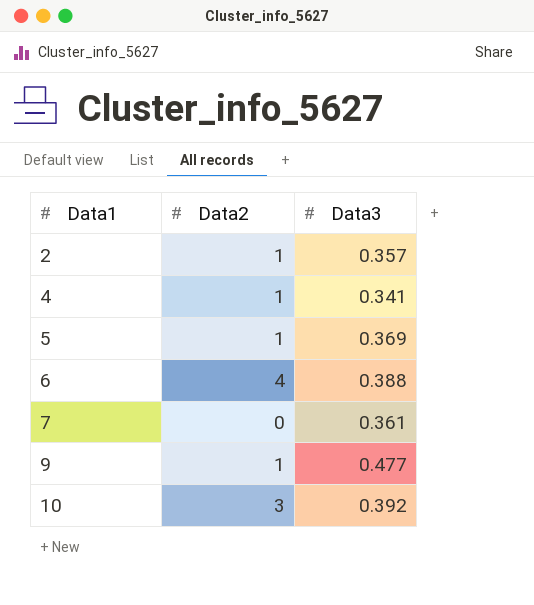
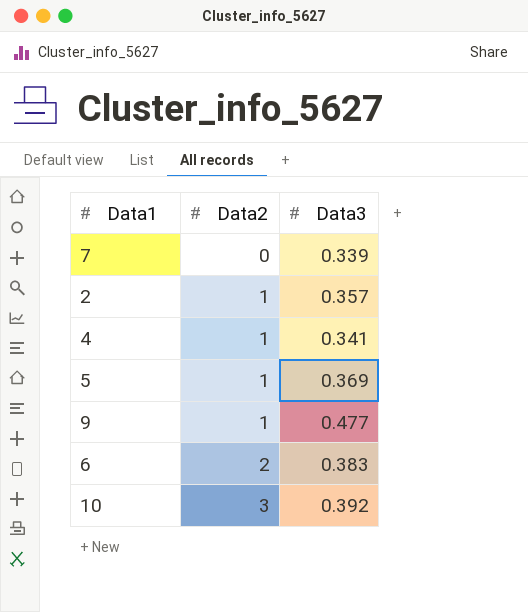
row order: Data1 ascending -> Data2 ascending
7 | Data3: 0.361 -> 0.339
6 | Data2: 4 -> 2
6 | Data3: 0.388 -> 0.383

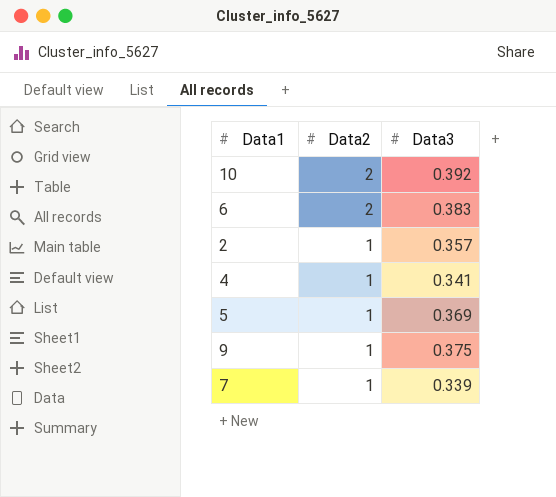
row order: Data2 ascending -> Data2 descending
10 | Data2: 3 -> 2
9 | Data3: 0.477 -> 0.375
7 | Data2: 0 -> 1

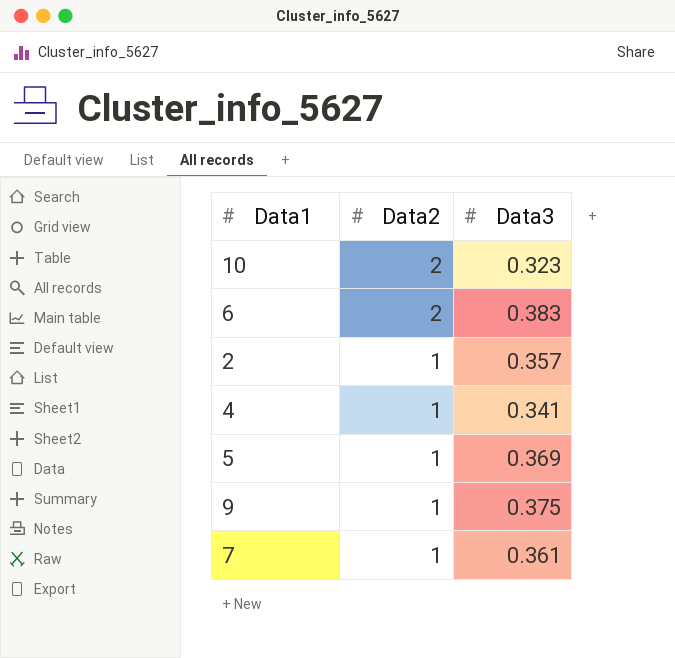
10 | Data3: 0.392 -> 0.323
7 | Data3: 0.339 -> 0.361

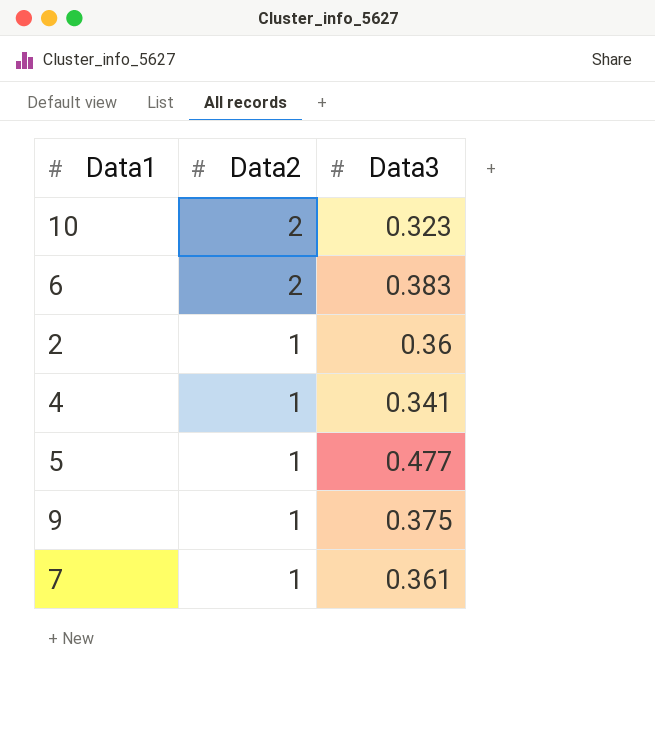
2 | Data3: 0.357 -> 0.36
5 | Data3: 0.369 -> 0.477

